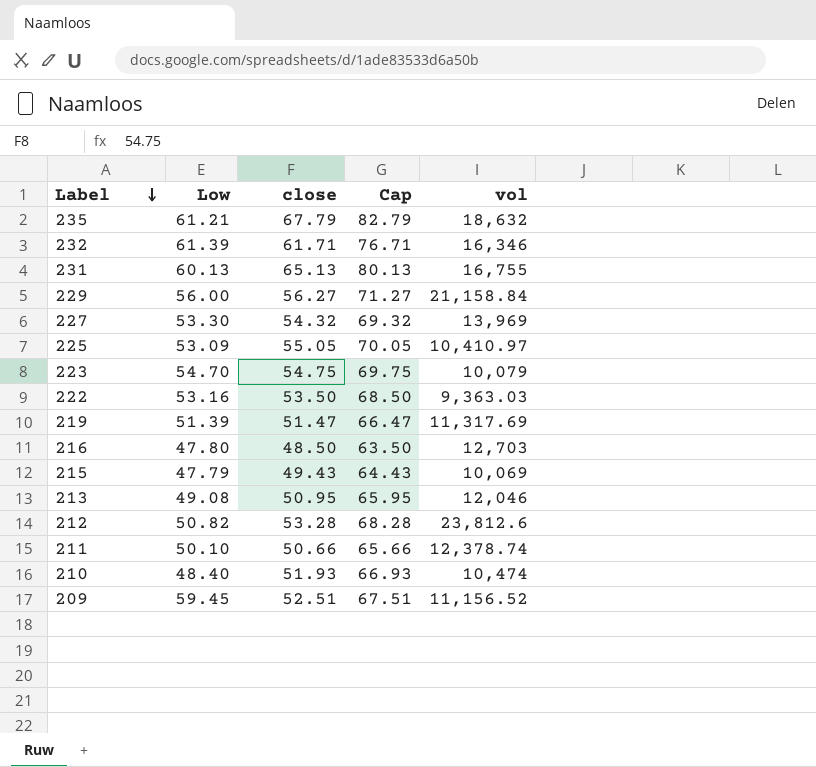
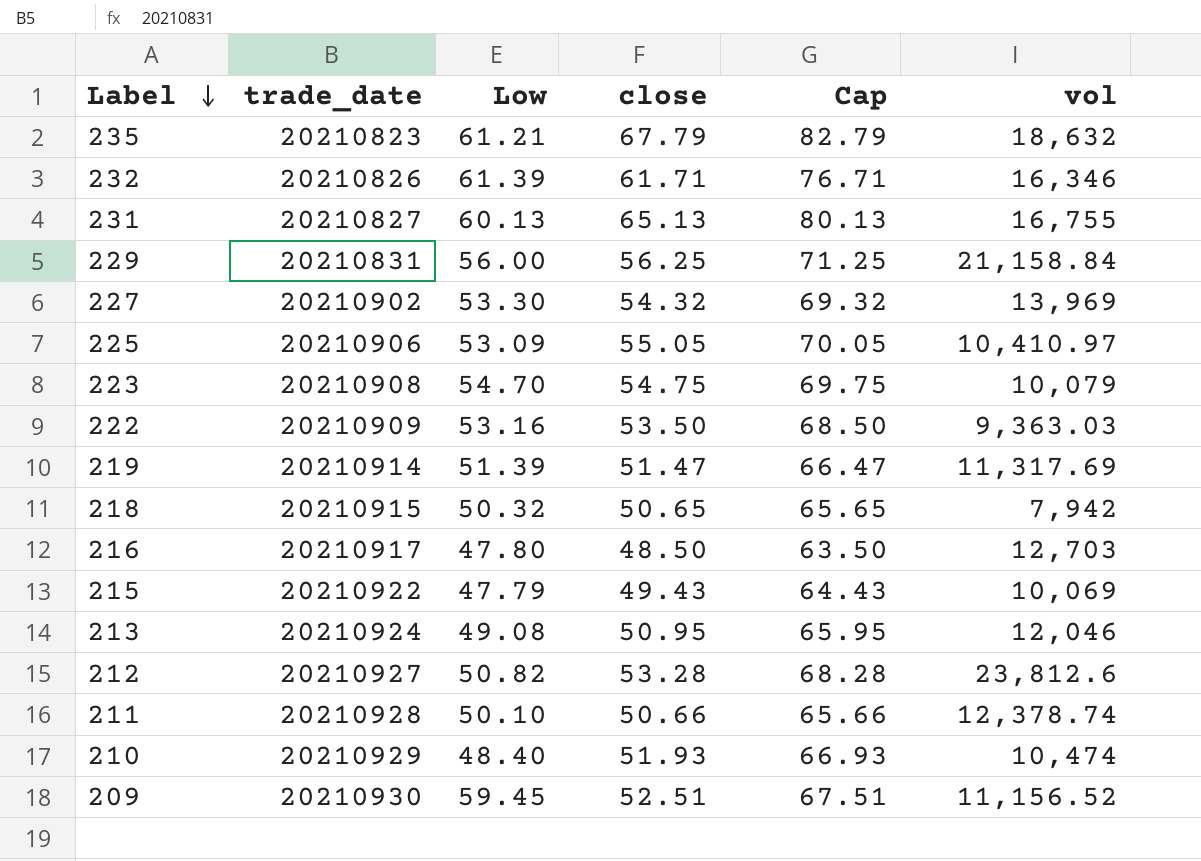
column trade_date | position: none -> 2
229 | close: 56.27 -> 56.25
229 | Cap: 71.27 -> 71.25
row 218: none -> 20210915 | 50.32 | 50.65 | 65.65 | 7,942

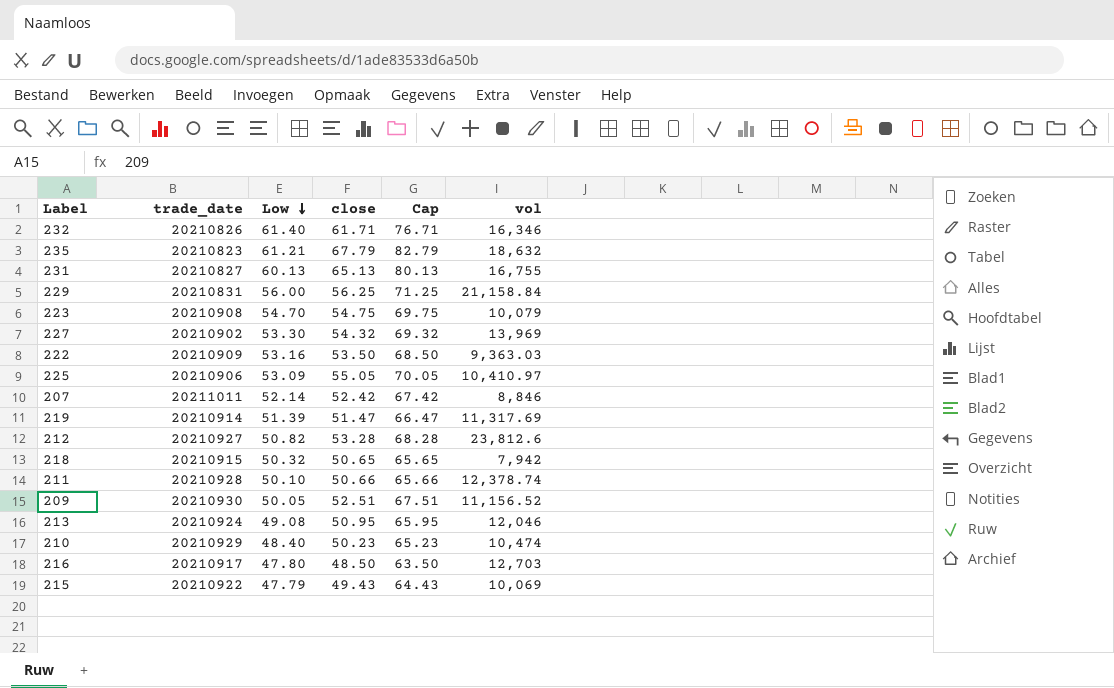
row order: Label descending -> Low descending
232 | Low: 61.39 -> 61.40
row 207: none -> 20211011 | 52.14 | 52.42 | 67.42 | 8,846
209 | Low: 59.45 -> 50.05
210 | close: 51.93 -> 50.23
210 | Cap: 66.93 -> 65.23

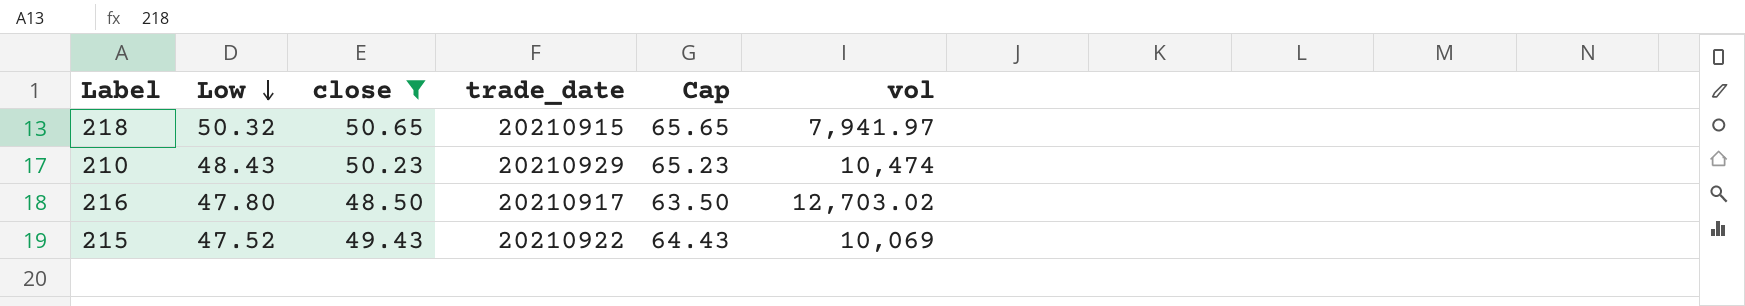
filter: none -> close <= 50.65
column trade_date | position: 2 -> 4
218 | vol: 7,942 -> 7,941.97
210 | Low: 48.40 -> 48.43
216 | vol: 12,703 -> 12,703.02
215 | Low: 47.79 -> 47.52

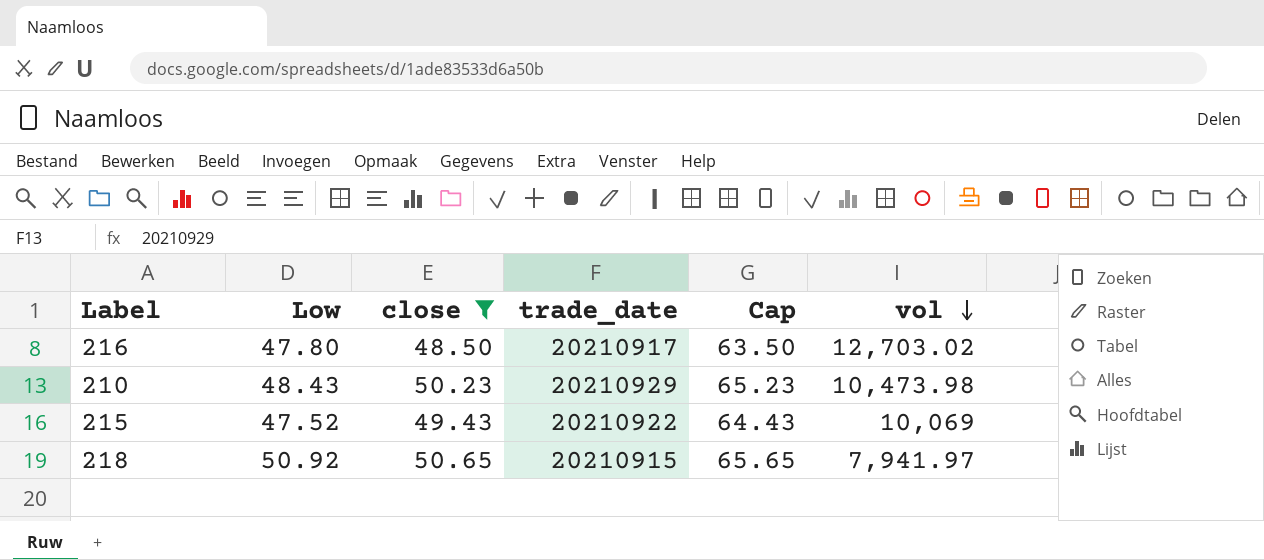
row order: Low descending -> vol descending
210 | vol: 10,474 -> 10,473.98
218 | Low: 50.32 -> 50.92

